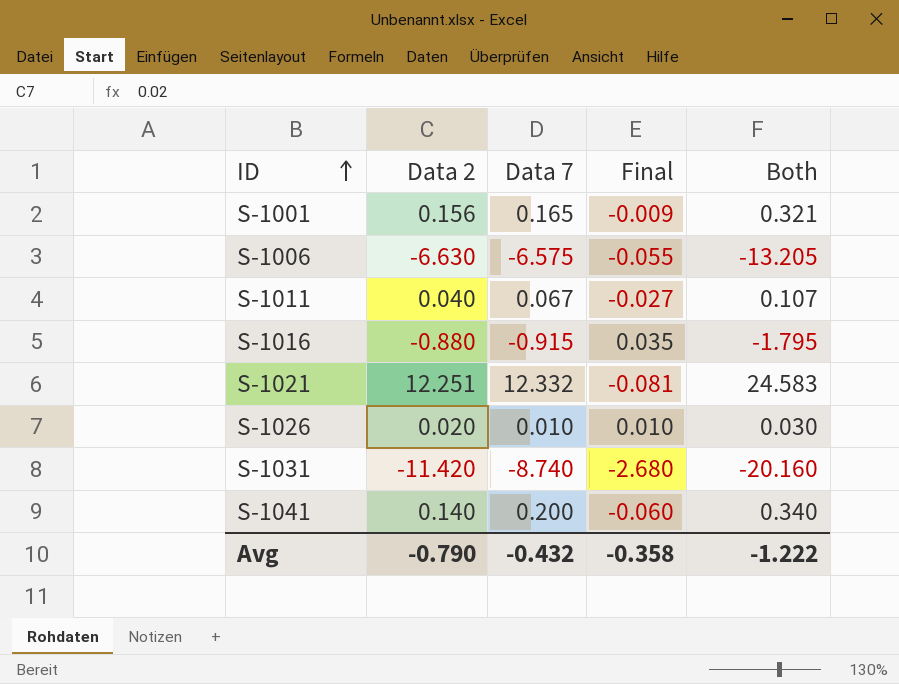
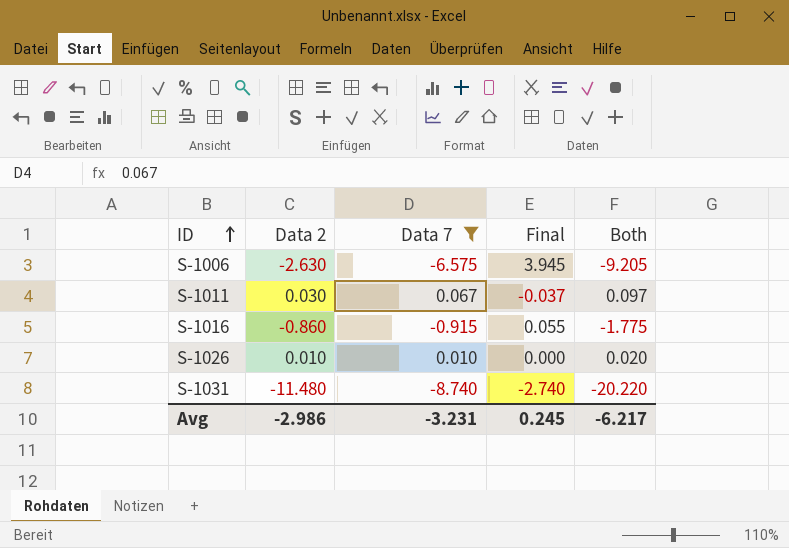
filter: none -> Data 7 <= 0.067
S-1006 | Data 2: -6.630 -> -2.630
S-1006 | Final: -0.055 -> 3.945
S-1006 | Both: -13.205 -> -9.205
S-1011 | Data 2: 0.040 -> 0.030
S-1011 | Final: -0.027 -> -0.037
S-1011 | Both: 0.107 -> 0.097
S-1016 | Data 2: -0.880 -> -0.860
S-1016 | Final: 0.035 -> 0.055
S-1016 | Both: -1.795 -> -1.775
S-1026 | Data 2: 0.020 -> 0.010
S-1026 | Final: 0.010 -> 0.000
S-1026 | Both: 0.030 -> 0.020
S-1031 | Data 2: -11.420 -> -11.480
S-1031 | Final: -2.680 -> -2.740
S-1031 | Both: -20.160 -> -20.220
Avg | Data 2: -0.790 -> -2.986
Avg | Data 7: -0.432 -> -3.231
Avg | Final: -0.358 -> 0.245
Avg | Both: -1.222 -> -6.217

